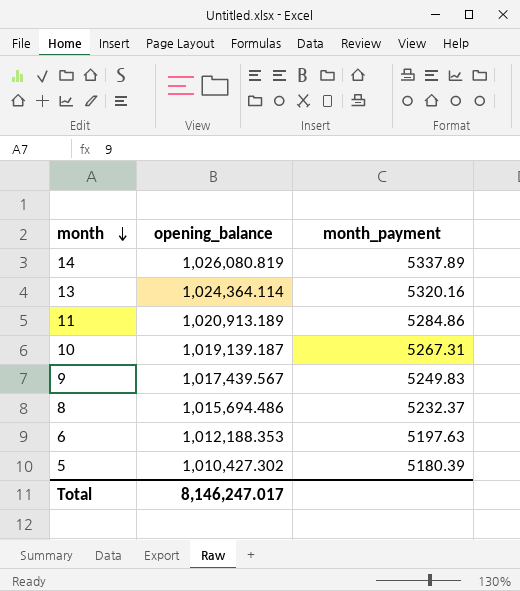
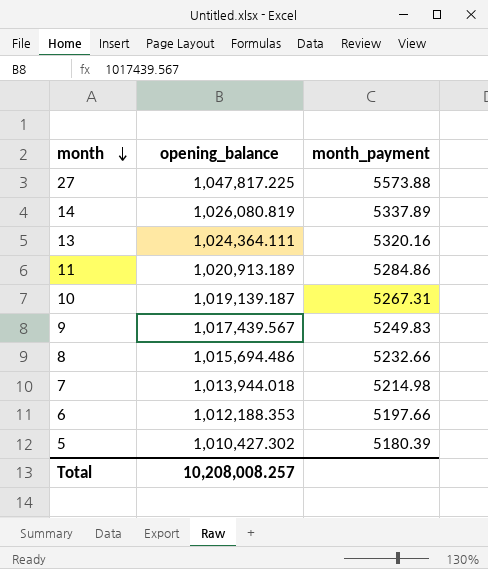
row 27: none -> 1,047,817.225 | 5573.88
13 | opening_balance: 1,024,364.114 -> 1,024,364.111
8 | month_payment: 5232.37 -> 5232.66
row 7: none -> 1,013,944.018 | 5214.98
6 | month_payment: 5197.63 -> 5197.66
Total | opening_balance: 8,146,247.017 -> 10,208,008.257

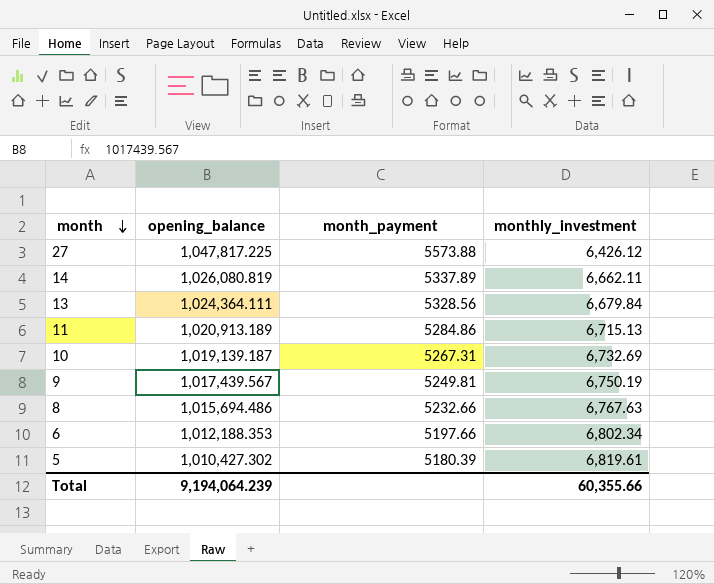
column monthly_investment | position: none -> 4
row 7: 1,013,944.018 | 5214.98 -> none
13 | month_payment: 5320.16 -> 5328.56
9 | month_payment: 5249.83 -> 5249.81
Total | opening_balance: 10,208,008.257 -> 9,194,064.239

